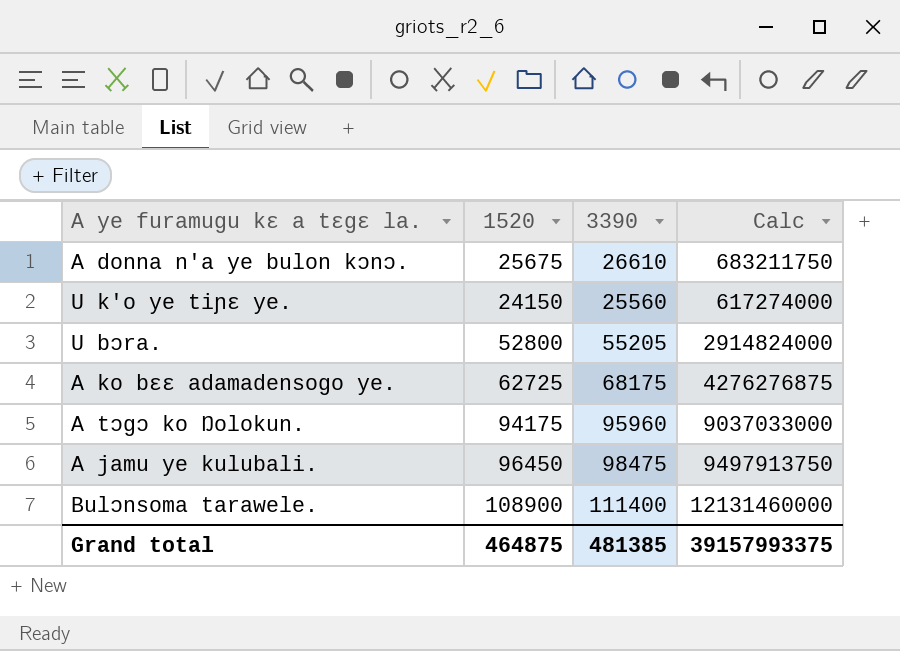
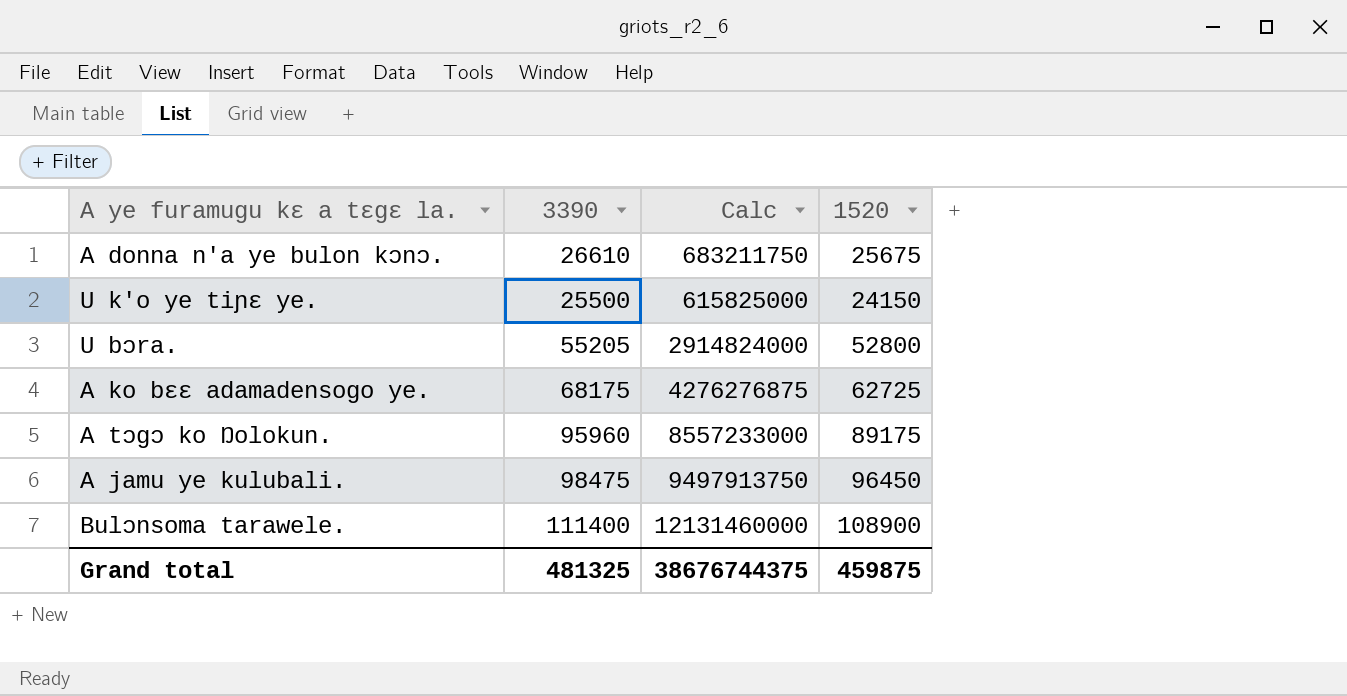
column 1520 | position: 2 -> 4
U k'o ye tiɲɛ ye. | 3390: 25560 -> 25500
U k'o ye tiɲɛ ye. | Calc: 617274000 -> 615825000
A tɔgɔ ko Ŋolokun. | Calc: 9037033000 -> 8557233000
A tɔgɔ ko Ŋolokun. | 1520: 94175 -> 89175
Grand total | 3390: 481385 -> 481325
Grand total | Calc: 39157993375 -> 38676744375
Grand total | 1520: 464875 -> 459875

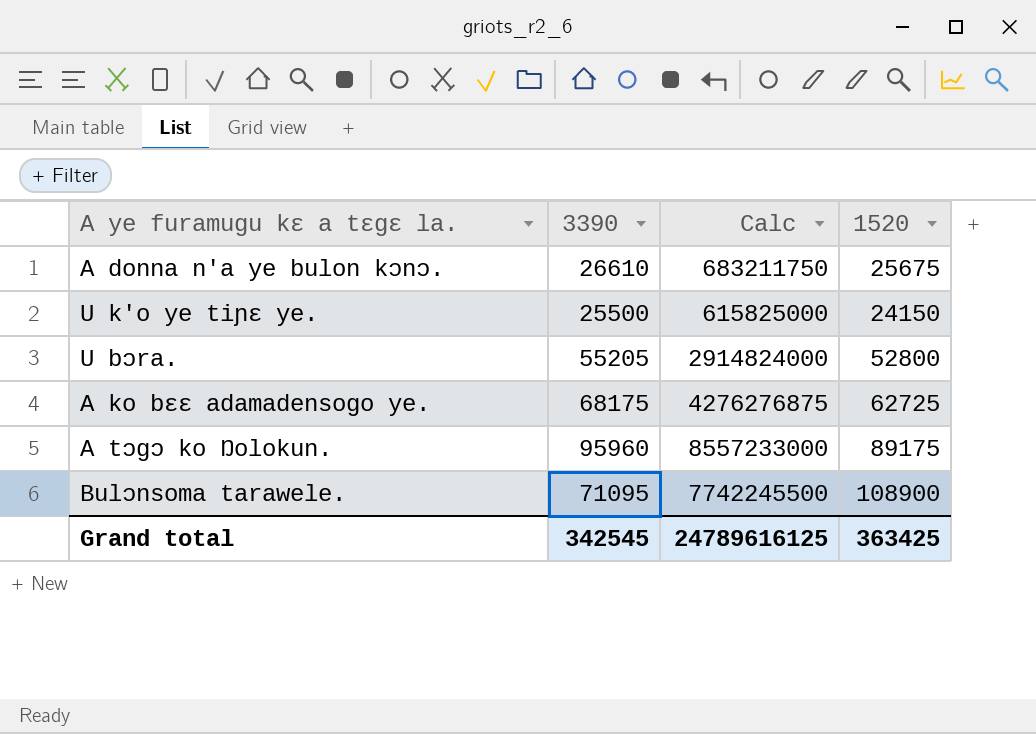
row A jamu ye kulubali.: 98475 | 9497913750 | 96450 -> none
Bulɔnsoma tarawele. | 3390: 111400 -> 71095
Bulɔnsoma tarawele. | Calc: 12131460000 -> 7742245500
Grand total | 3390: 481325 -> 342545
Grand total | Calc: 38676744375 -> 24789616125
Grand total | 1520: 459875 -> 363425

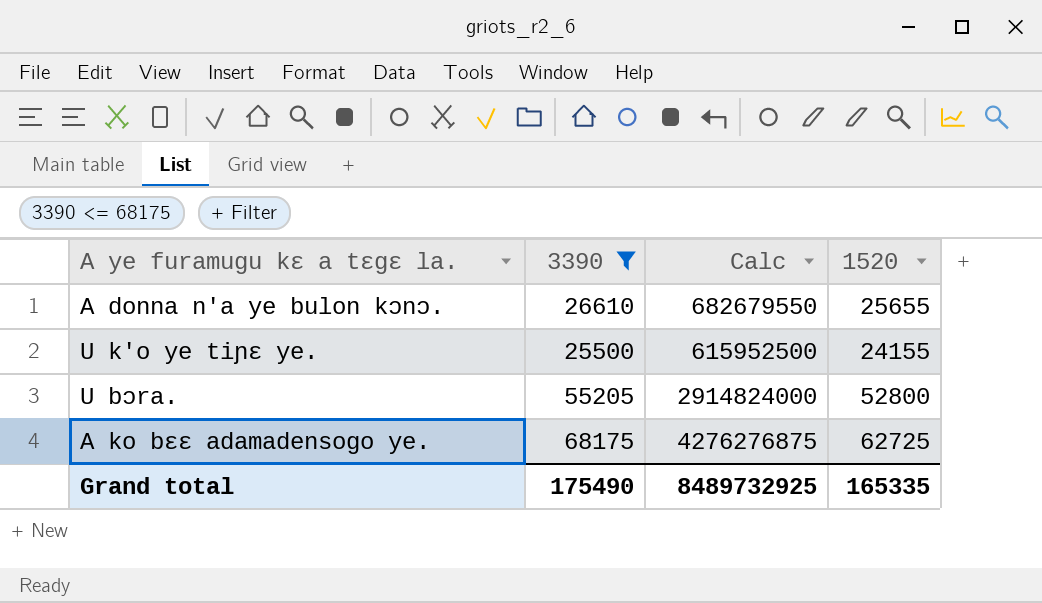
filter: none -> 3390 <= 68175
A donna n'a ye bulon kɔnɔ. | Calc: 683211750 -> 682679550
A donna n'a ye bulon kɔnɔ. | 1520: 25675 -> 25655
U k'o ye tiɲɛ ye. | Calc: 615825000 -> 615952500
U k'o ye tiɲɛ ye. | 1520: 24150 -> 24155
Grand total | 3390: 342545 -> 175490
Grand total | Calc: 24789616125 -> 8489732925
Grand total | 1520: 363425 -> 165335

